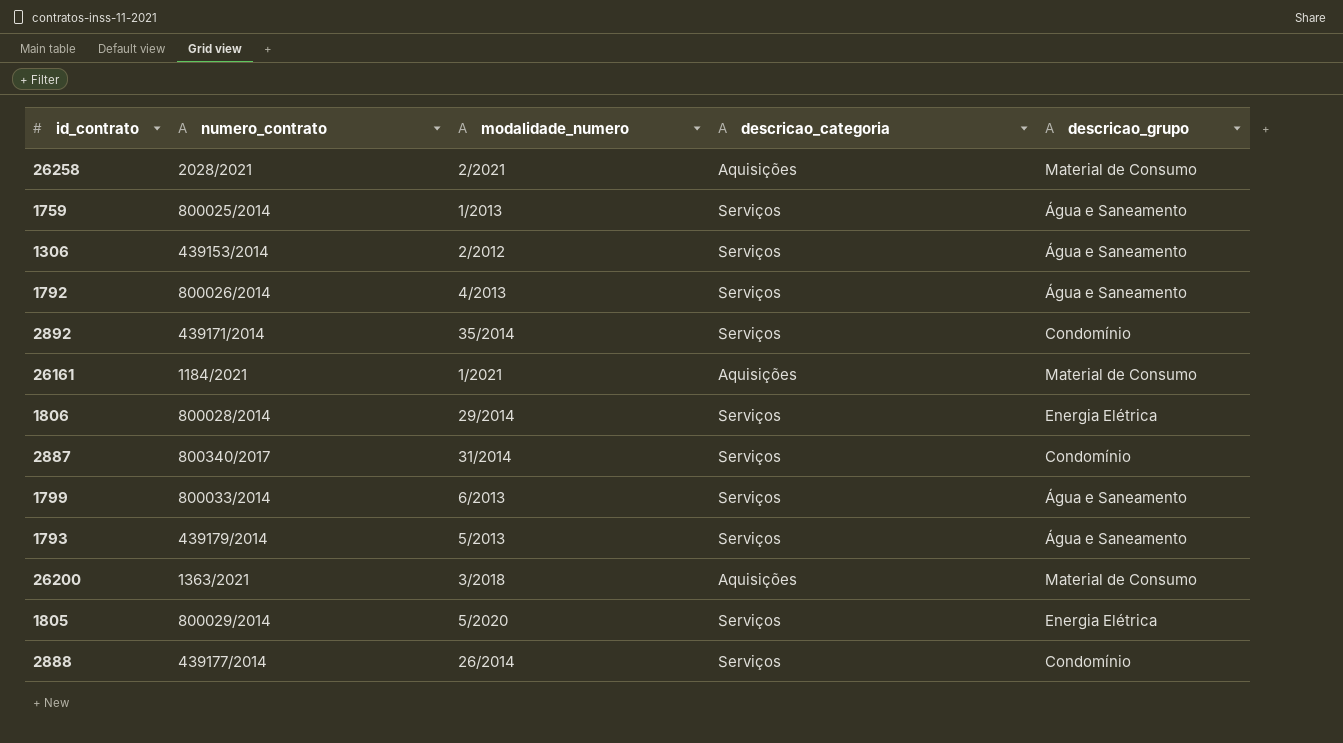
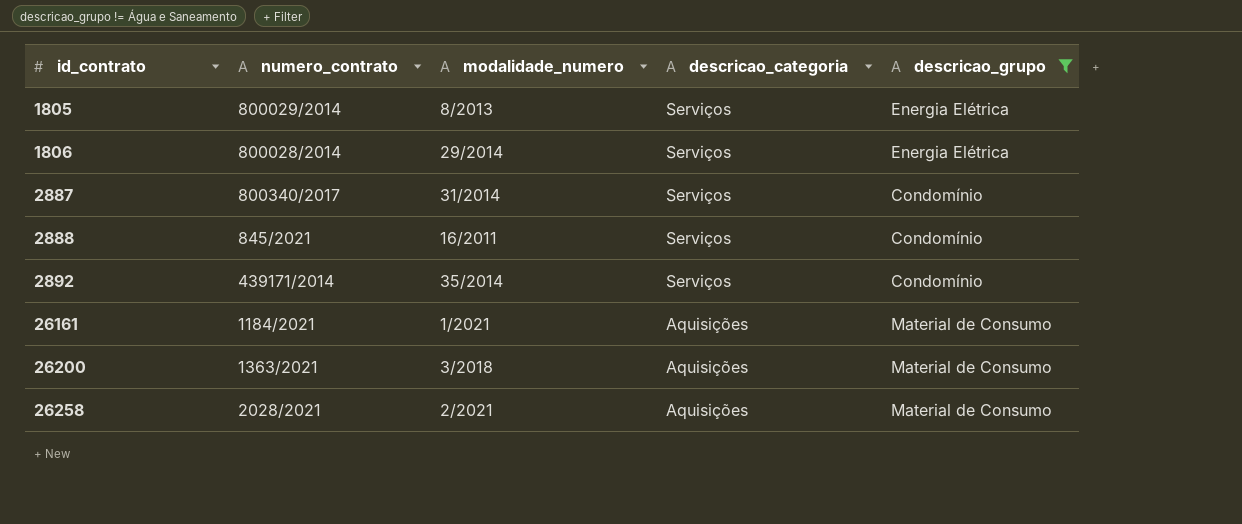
filter: none -> descricao_grupo != Água e Saneamento
row order: none -> id_contrato ascending
1805 | modalidade_numero: 5/2020 -> 8/2013
2888 | numero_contrato: 439177/2014 -> 845/2021
2888 | modalidade_numero: 26/2014 -> 16/2011

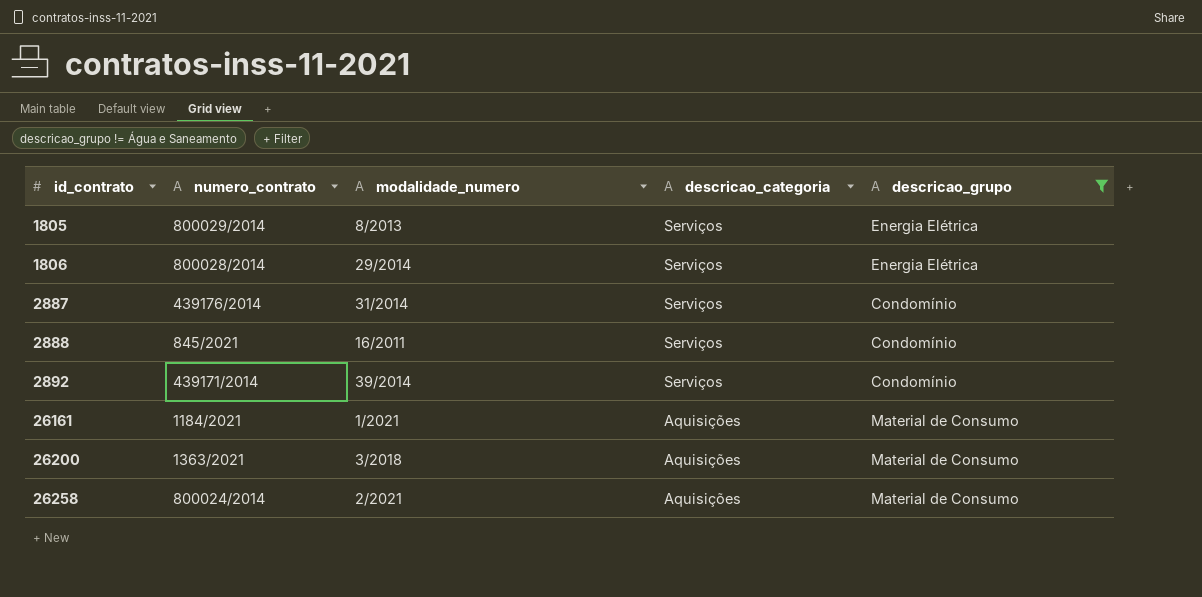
2887 | numero_contrato: 800340/2017 -> 439176/2014
2892 | modalidade_numero: 35/2014 -> 39/2014
26258 | numero_contrato: 2028/2021 -> 800024/2014

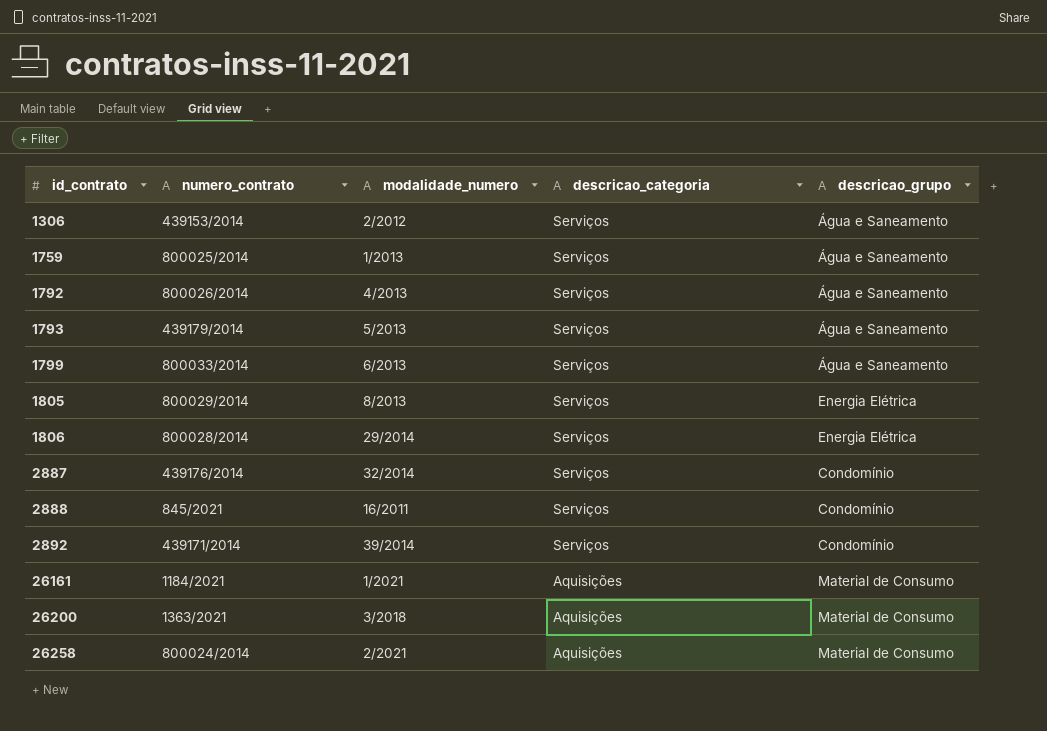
filter: descricao_grupo != Água e Saneamento -> none
2887 | modalidade_numero: 31/2014 -> 32/2014

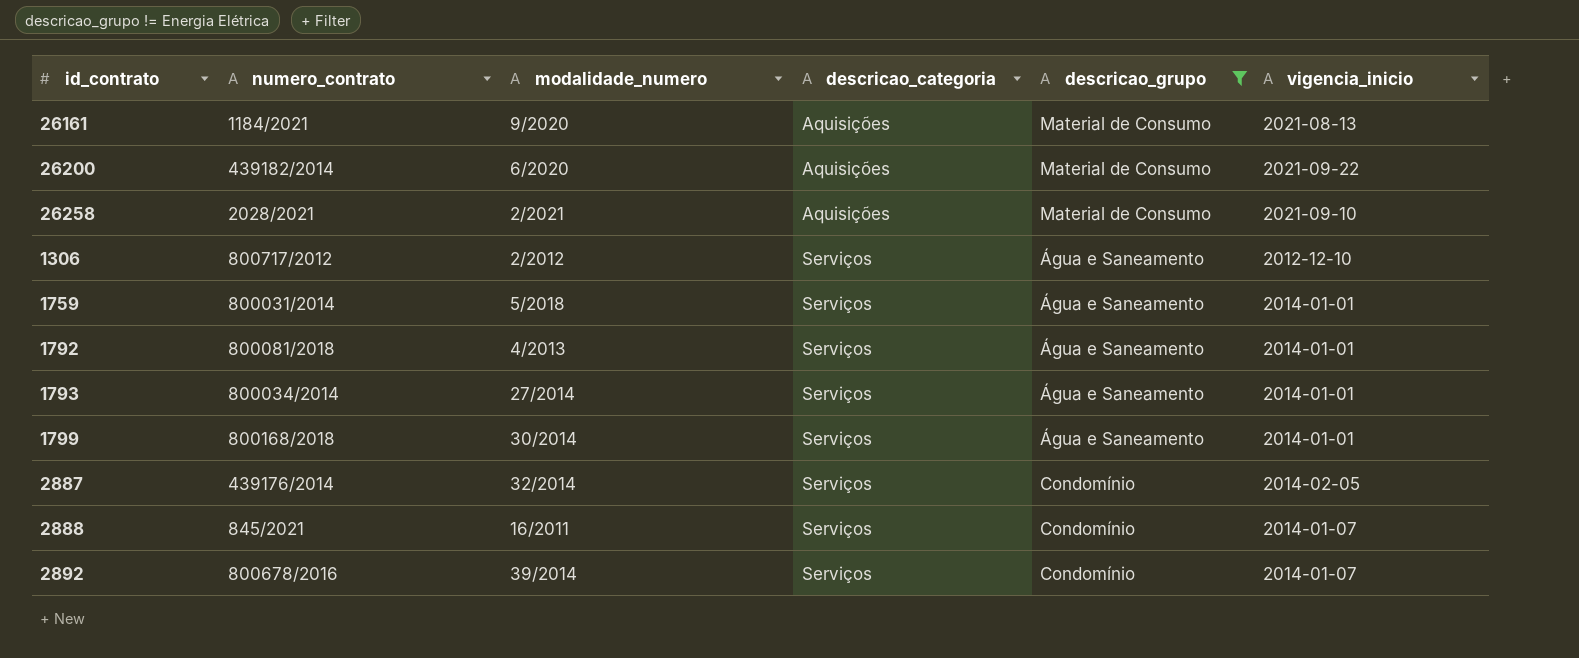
filter: none -> descricao_grupo != Energia Elétrica
row order: id_contrato ascending -> descricao_categoria ascending
column vigencia_inicio | position: none -> 6
26161 | modalidade_numero: 1/2021 -> 9/2020
26200 | numero_contrato: 1363/2021 -> 439182/2014
26200 | modalidade_numero: 3/2018 -> 6/2020
26258 | numero_contrato: 800024/2014 -> 2028/2021
1306 | numero_contrato: 439153/2014 -> 800717/2012
1759 | numero_contrato: 800025/2014 -> 800031/2014
1759 | modalidade_numero: 1/2013 -> 5/2018
1792 | numero_contrato: 800026/2014 -> 800081/2018
1793 | numero_contrato: 439179/2014 -> 800034/2014
1793 | modalidade_numero: 5/2013 -> 27/2014
1799 | numero_contrato: 800033/2014 -> 800168/2018
1799 | modalidade_numero: 6/2013 -> 30/2014
2892 | numero_contrato: 439171/2014 -> 800678/2016

